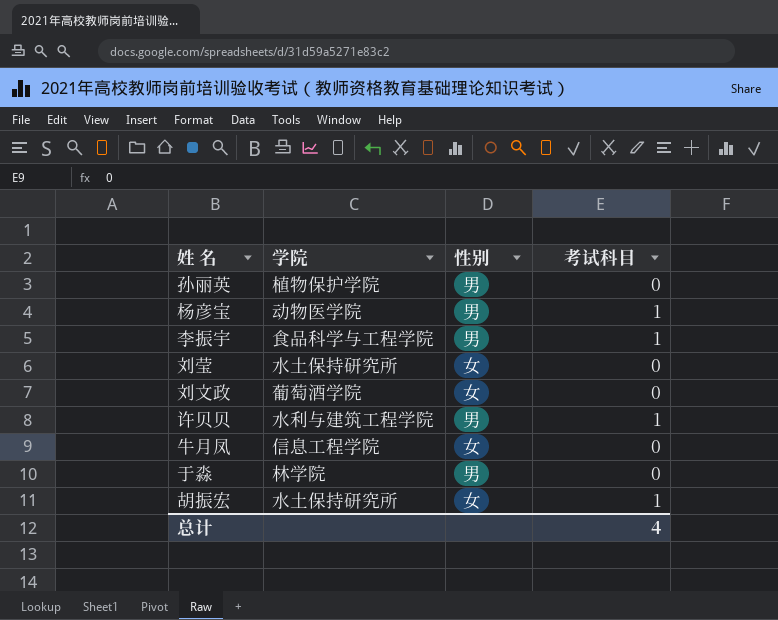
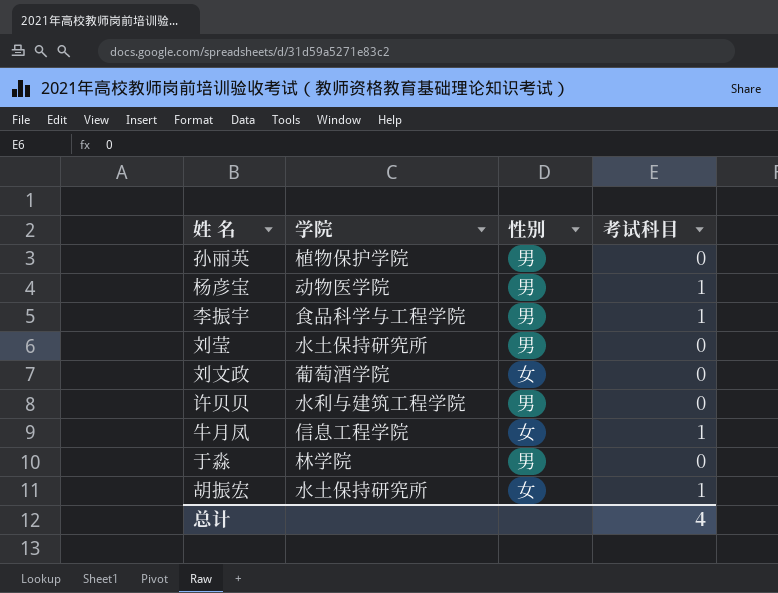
刘莹 | 性别: 女 -> 男
许贝贝 | 考试科目: 1 -> 0
牛月凤 | 考试科目: 0 -> 1

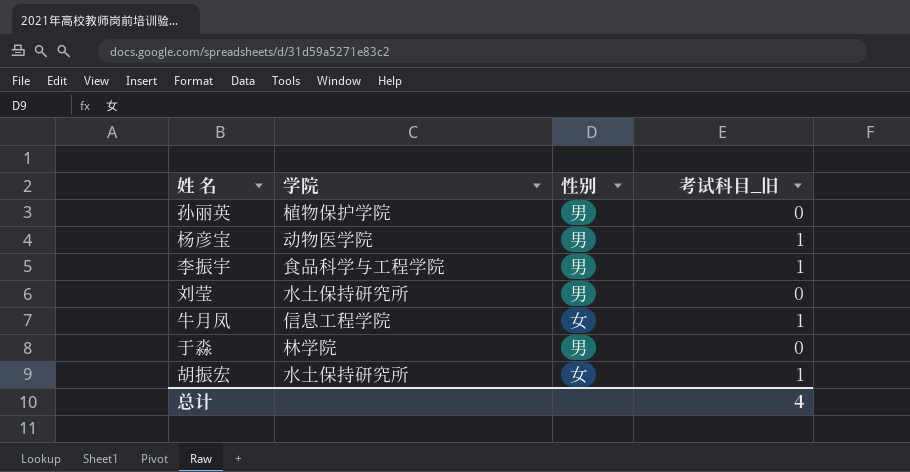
column name: 考试科目 -> 考试科目_旧
row 刘文政: 葡萄酒学院 | 女 | 0 -> none
row 许贝贝: 水利与建筑工程学院 | 男 | 0 -> none

